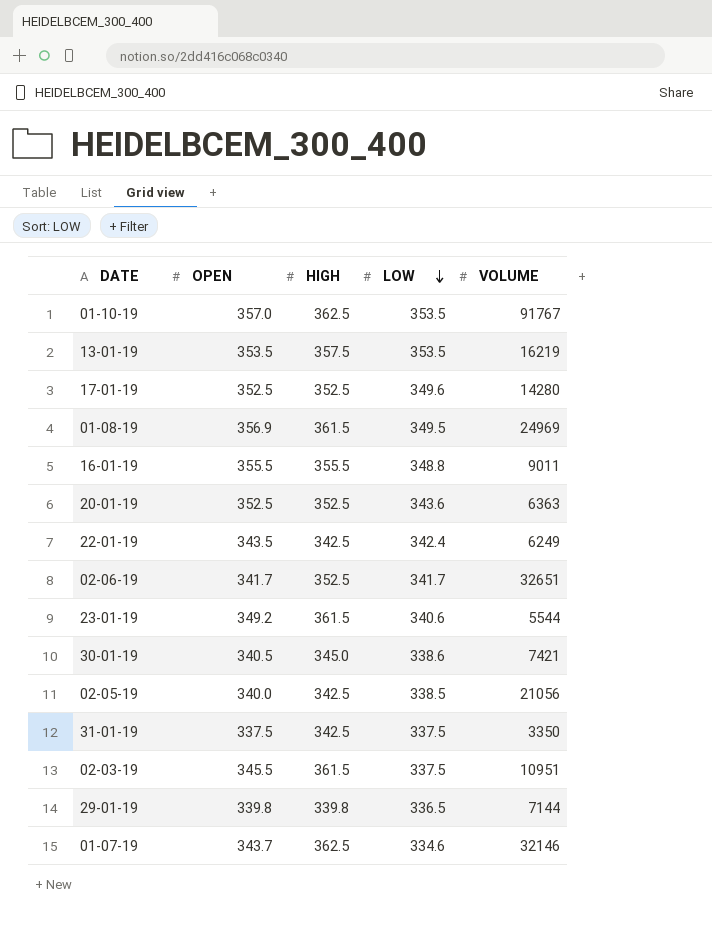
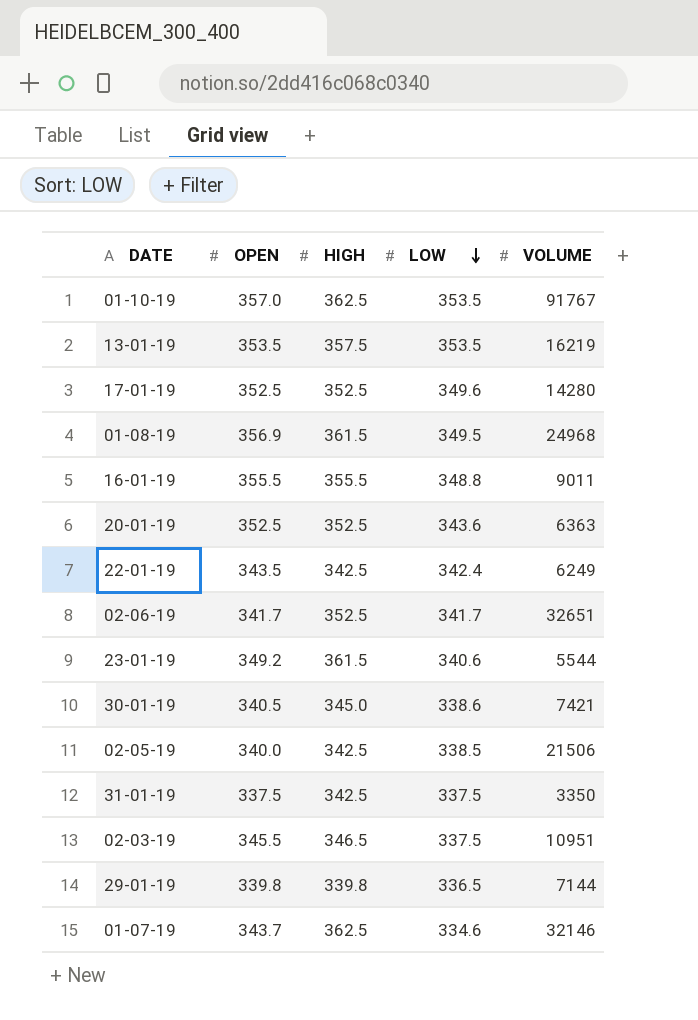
01-08-19 | VOLUME: 24969 -> 24968
02-05-19 | VOLUME: 21056 -> 21506
02-03-19 | HIGH: 361.5 -> 346.5

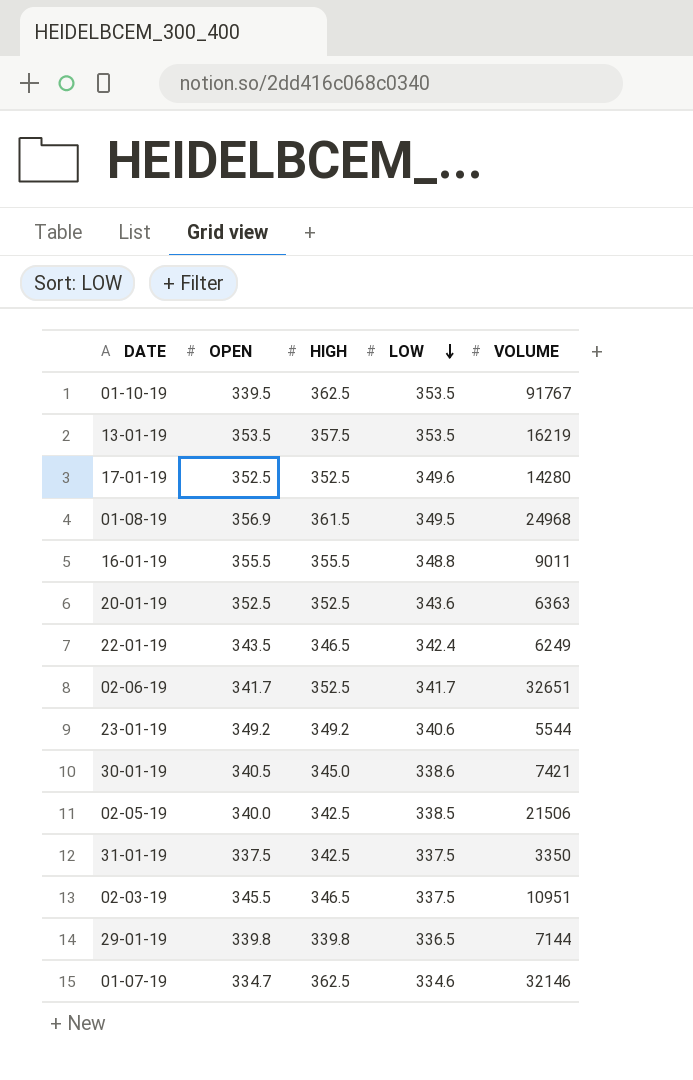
01-10-19 | OPEN: 357.0 -> 339.5
22-01-19 | HIGH: 342.5 -> 346.5
23-01-19 | HIGH: 361.5 -> 349.2
01-07-19 | OPEN: 343.7 -> 334.7

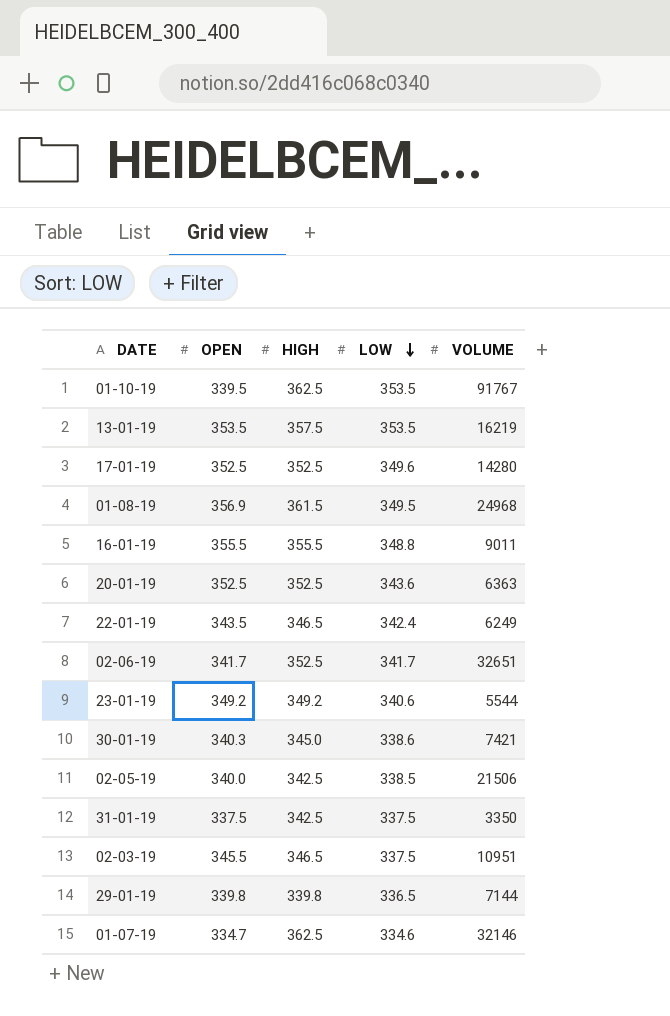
30-01-19 | OPEN: 340.5 -> 340.3

